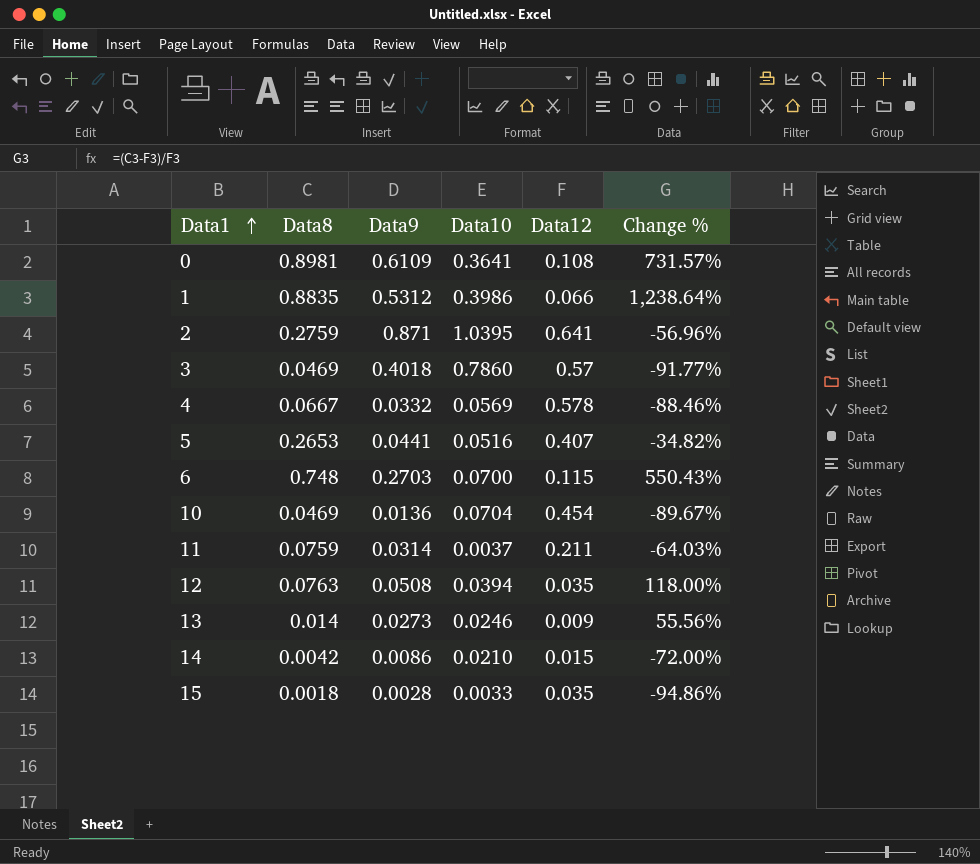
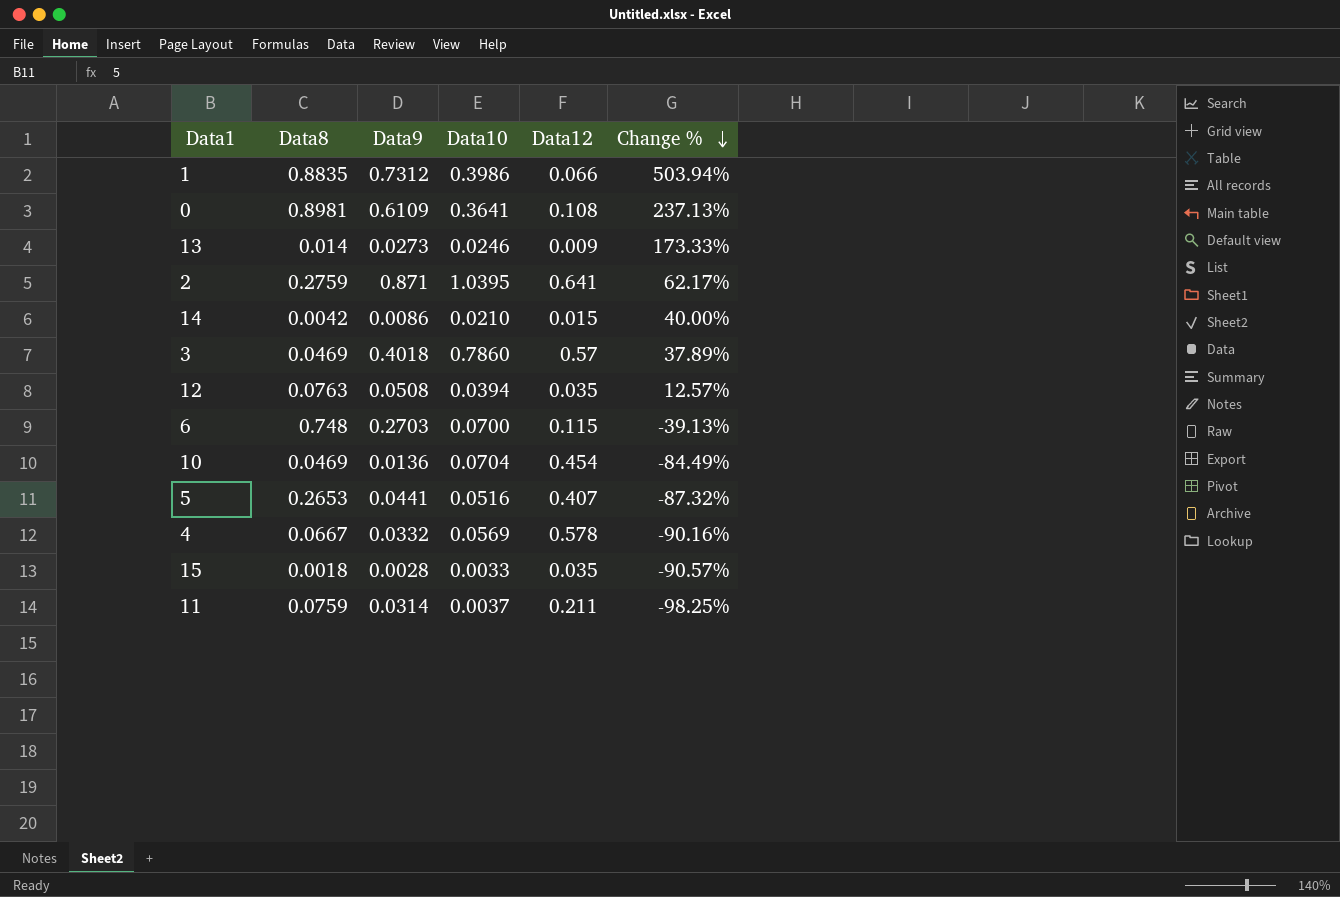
row order: Data1 ascending -> Change % descending
column Change % | formula: ([Data8] - [Data12]) / [Data12] -> ([Data10] - [Data12]) / [Data12]
1 | Data9: 0.5312 -> 0.7312

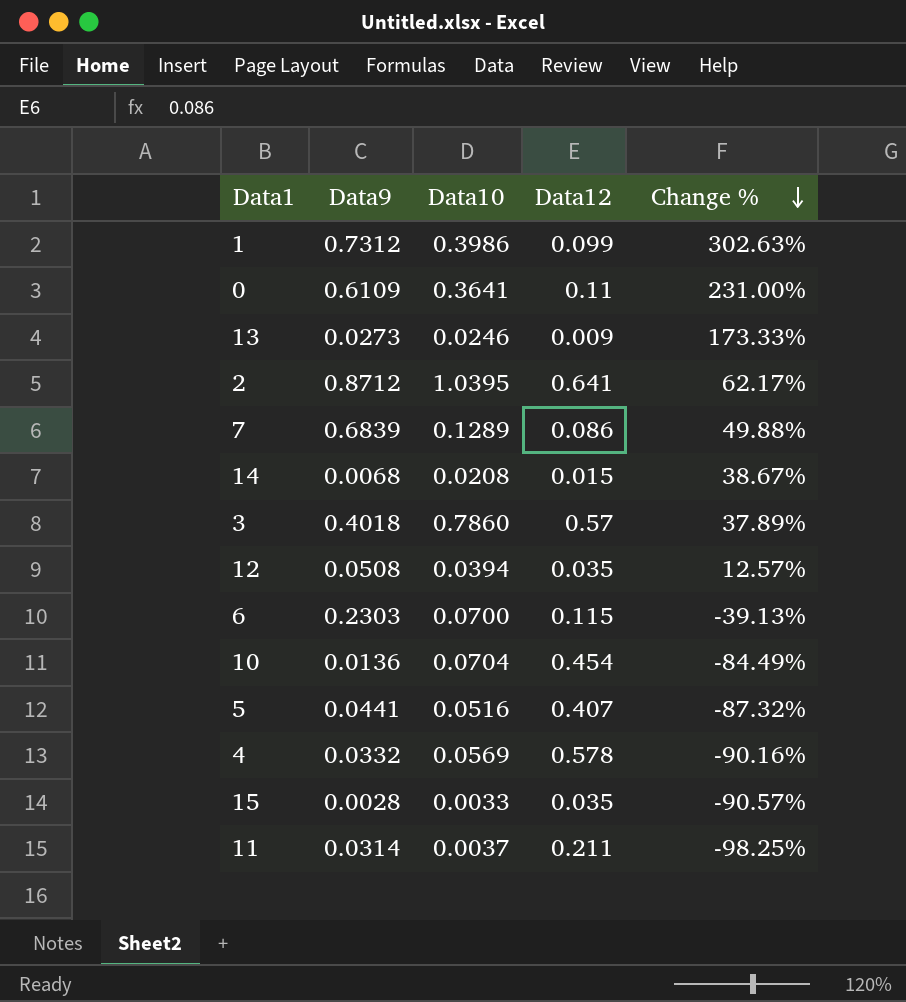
column Data8 | position: 2 -> none
1 | Data12: 0.066 -> 0.099
1 | Change %: 503.94% -> 302.63%
0 | Data12: 0.108 -> 0.11
0 | Change %: 237.13% -> 231.00%
2 | Data9: 0.871 -> 0.8712
row 7: none -> 0.6839 | 0.1289 | 0.086 | 49.88%
14 | Data9: 0.0086 -> 0.0068
14 | Data10: 0.0210 -> 0.0208
14 | Change %: 40.00% -> 38.67%
6 | Data9: 0.2703 -> 0.2303

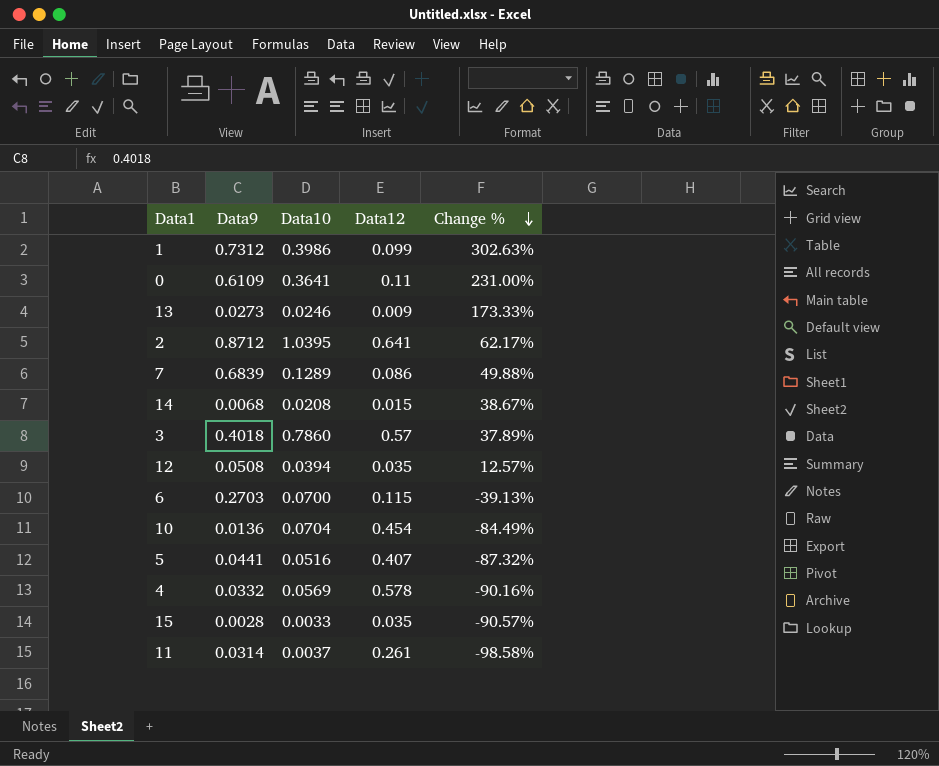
6 | Data9: 0.2303 -> 0.2703
11 | Data12: 0.211 -> 0.261
11 | Change %: -98.25% -> -98.58%

